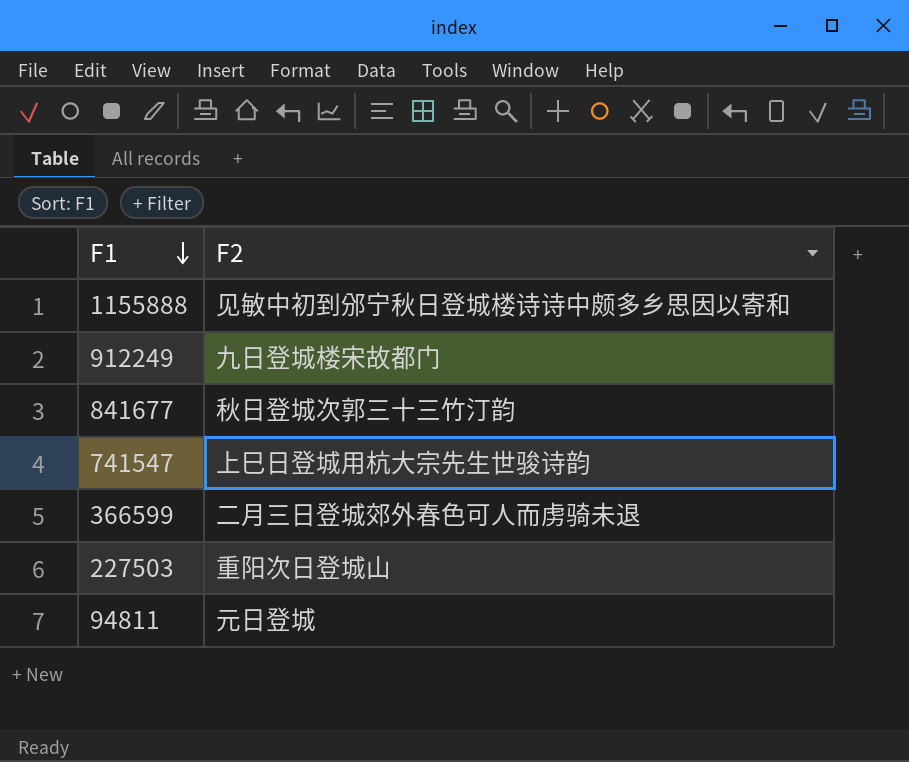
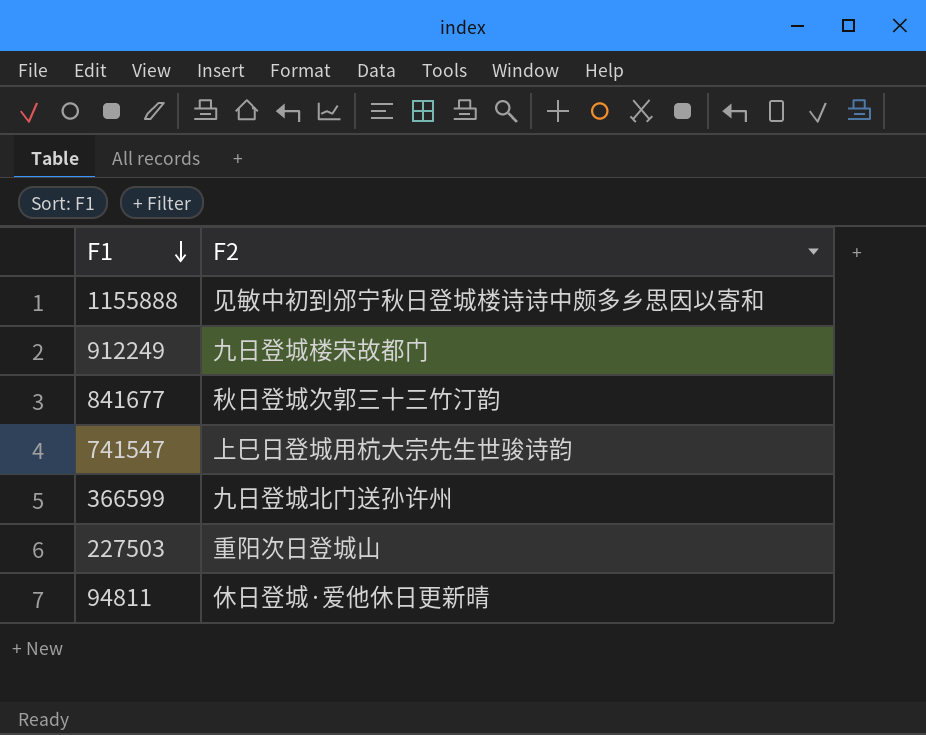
366599 | F2: 二月三日登城郊外春色可人而虏骑未退 -> 九日登城北门送孙许州
94811 | F2: 元日登城 -> 休日登城·爱他休日更新晴

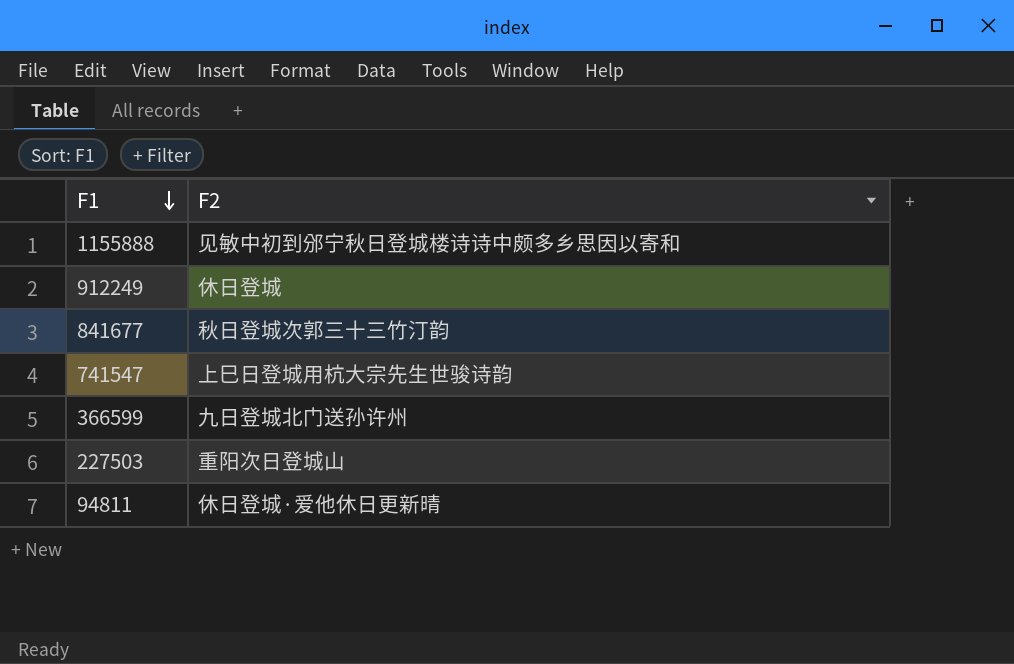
912249 | F2: 九日登城楼宋故都门 -> 休日登城

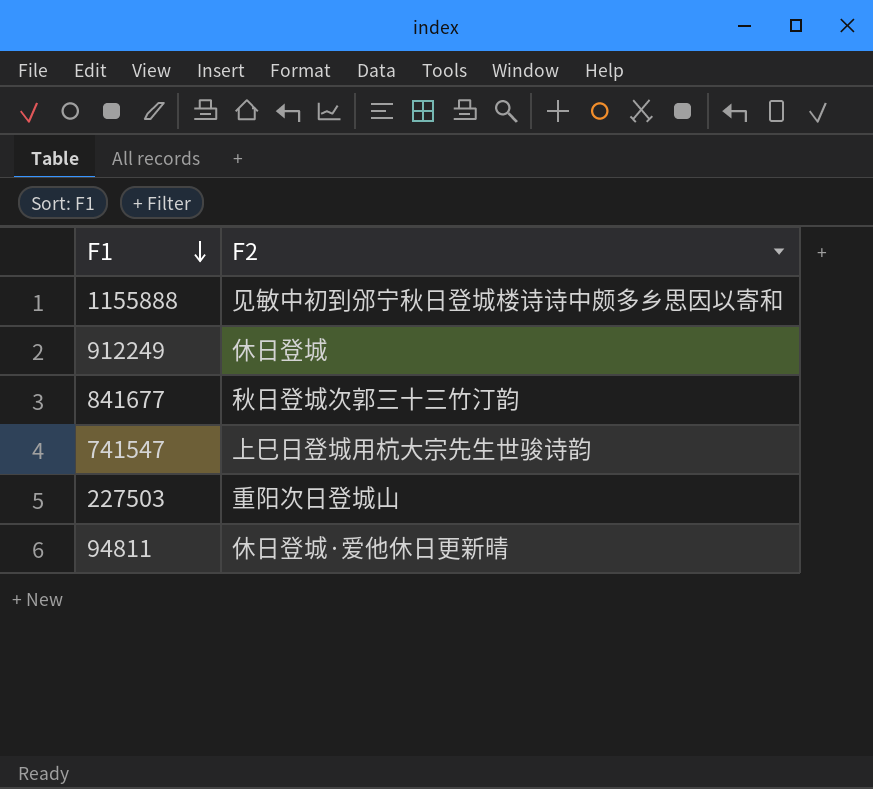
row 366599: 九日登城北门送孙许州 -> none

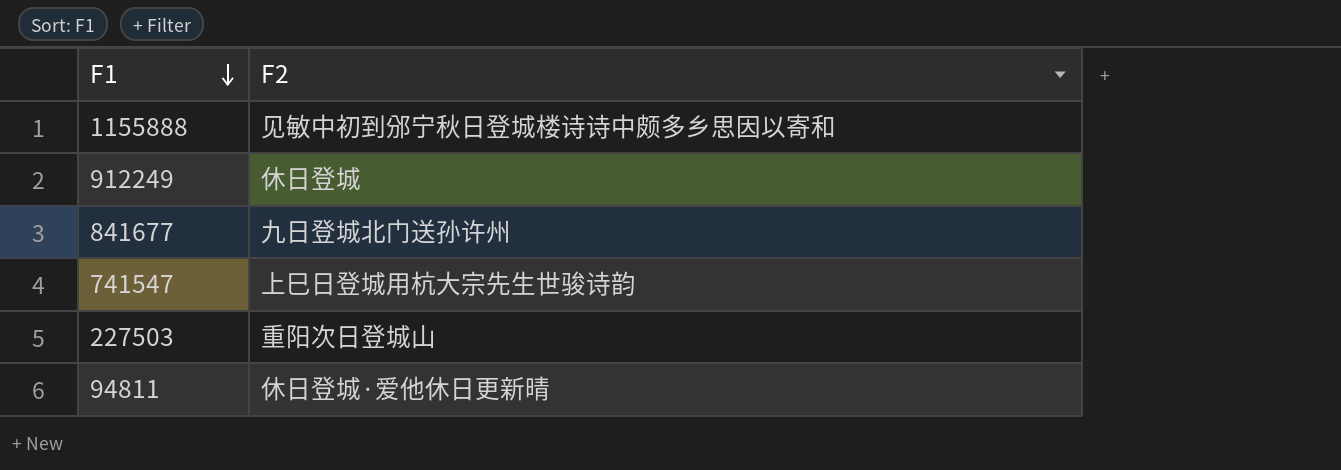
841677 | F2: 秋日登城次郭三十三竹汀韵 -> 九日登城北门送孙许州

